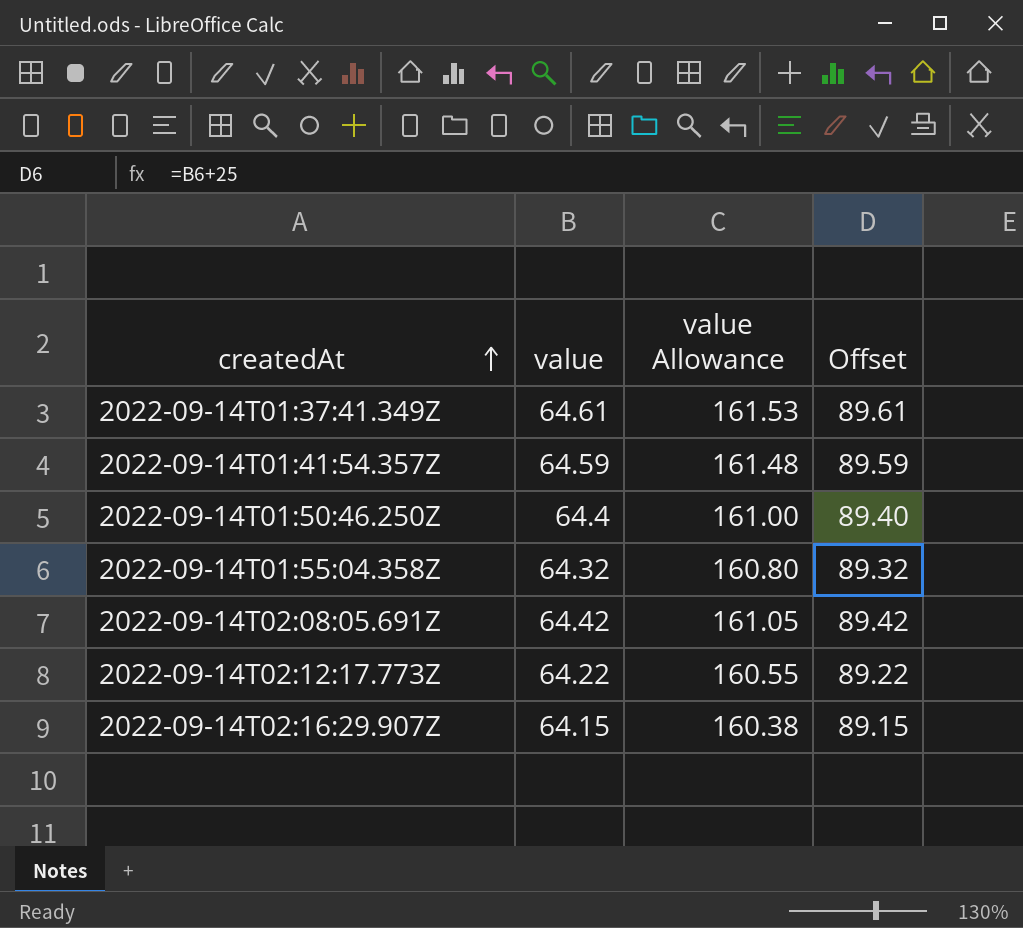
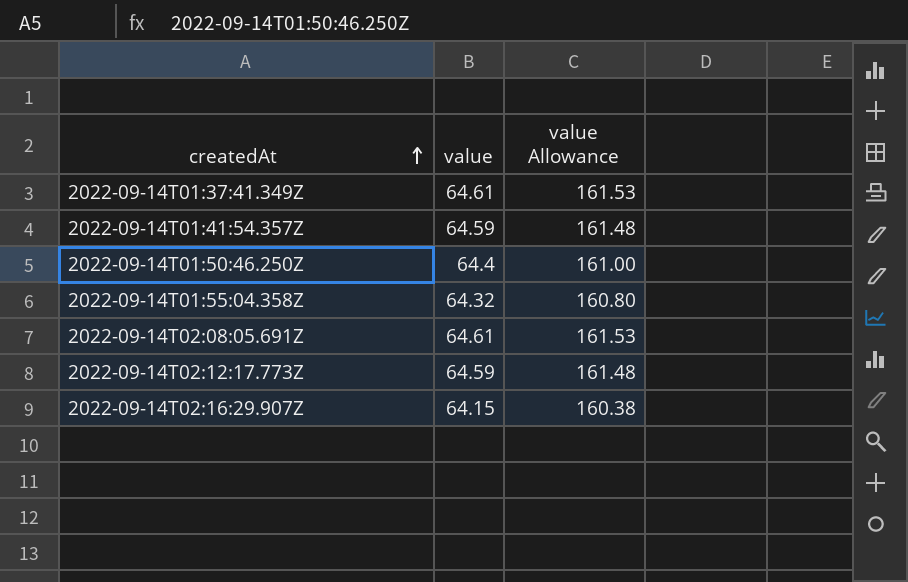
column Offset | formula: [value] + 25 -> none
2022-09-14T02:08:05.691Z | value: 64.42 -> 64.61
2022-09-14T02:08:05.691Z | value Allowance: 161.05 -> 161.53
2022-09-14T02:12:17.773Z | value: 64.22 -> 64.59
2022-09-14T02:12:17.773Z | value Allowance: 160.55 -> 161.48

